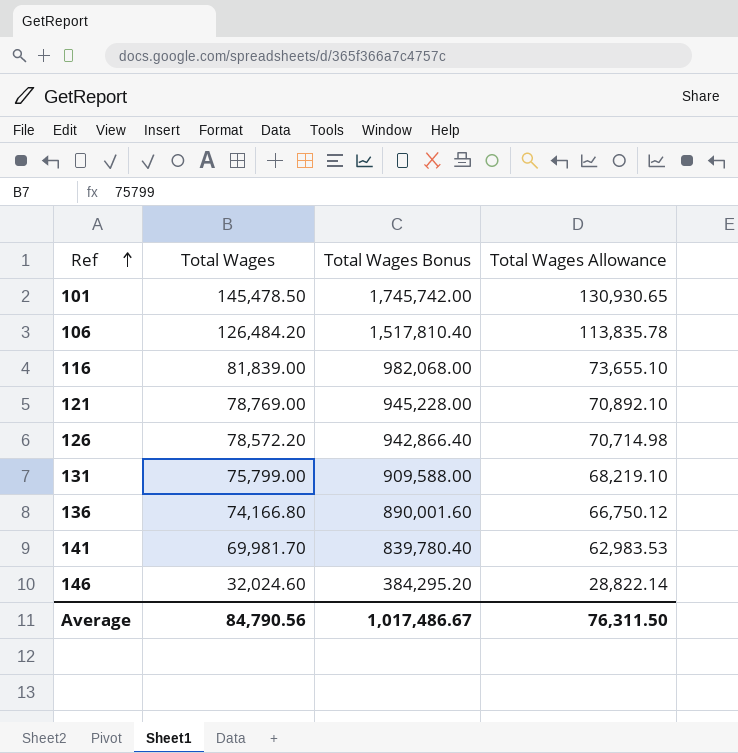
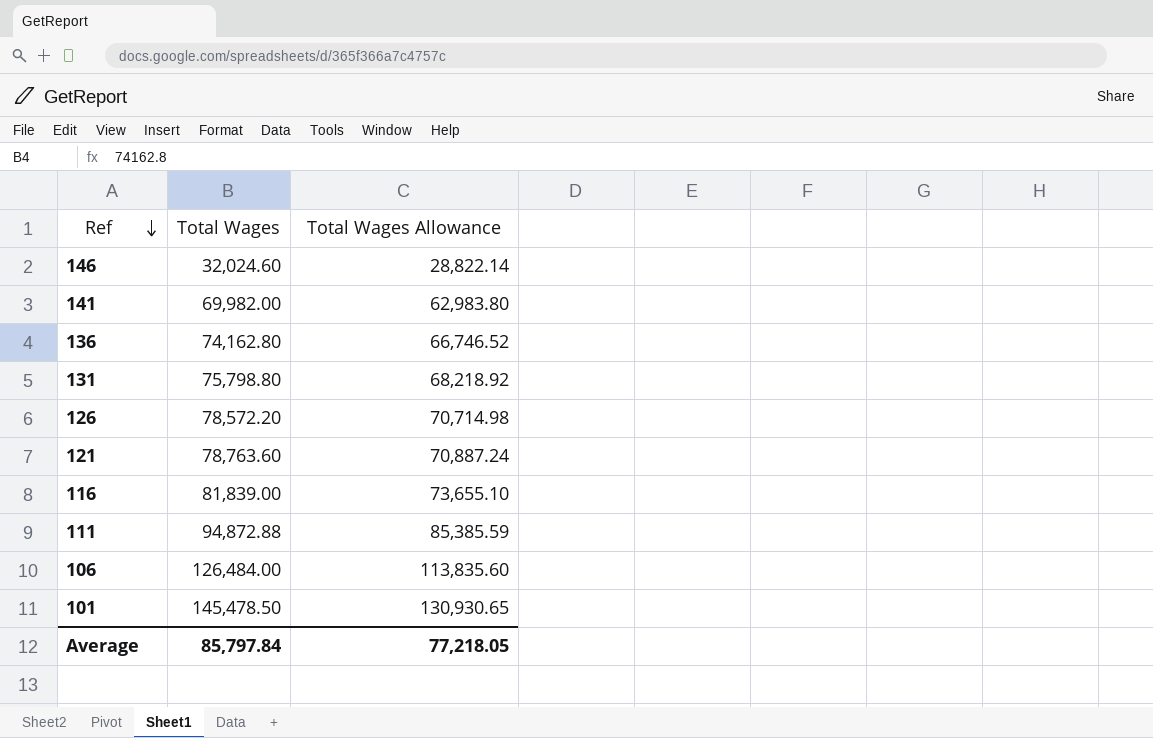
row order: Ref ascending -> Ref descending
column Total Wages Bonus | formula: [Total Wages] * 12 -> none
141 | Total Wages: 69,981.70 -> 69,982.00
141 | Total Wages Allowance: 62,983.53 -> 62,983.80
136 | Total Wages: 74,166.80 -> 74,162.80
136 | Total Wages Allowance: 66,750.12 -> 66,746.52
131 | Total Wages: 75,799.00 -> 75,798.80
131 | Total Wages Allowance: 68,219.10 -> 68,218.92
121 | Total Wages: 78,769.00 -> 78,763.60
121 | Total Wages Allowance: 70,892.10 -> 70,887.24
row 111: none -> 94,872.88 | 85,385.59
106 | Total Wages: 126,484.20 -> 126,484.00
106 | Total Wages Allowance: 113,835.78 -> 113,835.60
Average | Total Wages: 84,790.56 -> 85,797.84
Average | Total Wages Allowance: 76,311.50 -> 77,218.05

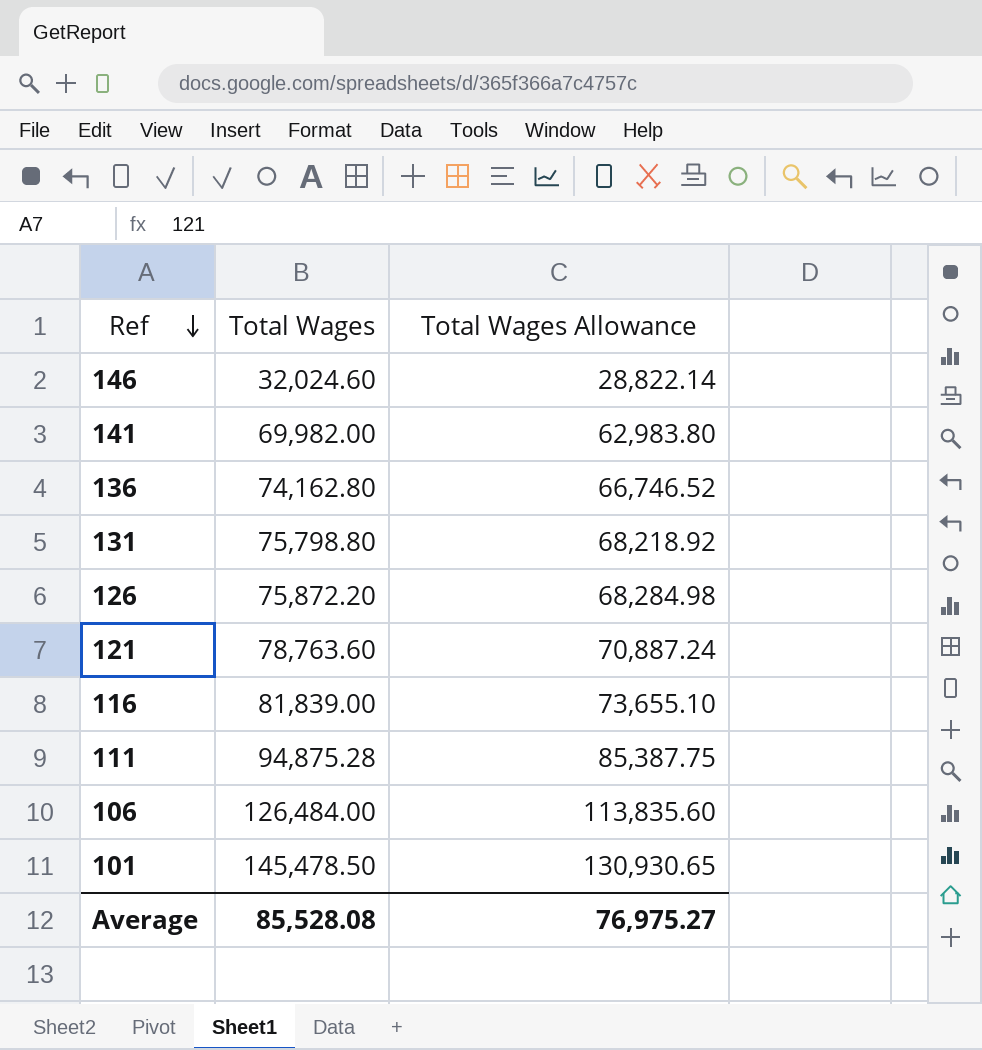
126 | Total Wages: 78,572.20 -> 75,872.20
126 | Total Wages Allowance: 70,714.98 -> 68,284.98
111 | Total Wages: 94,872.88 -> 94,875.28
111 | Total Wages Allowance: 85,385.59 -> 85,387.75
Average | Total Wages: 85,797.84 -> 85,528.08
Average | Total Wages Allowance: 77,218.05 -> 76,975.27

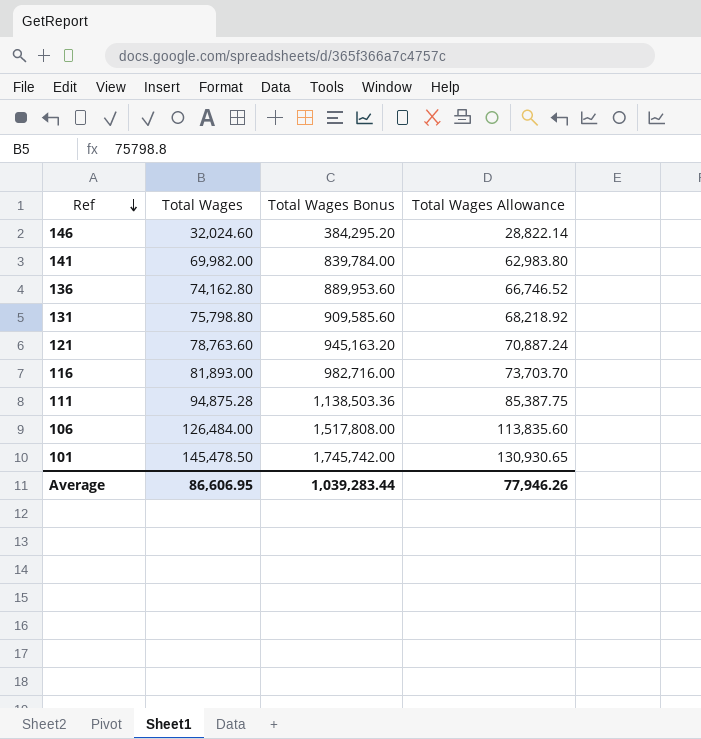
column Total Wages Bonus | formula: none -> [Total Wages] * 12
row 126: 75,872.20 | 68,284.98 -> none
116 | Total Wages: 81,839.00 -> 81,893.00
116 | Total Wages Allowance: 73,655.10 -> 73,703.70
Average | Total Wages: 85,528.08 -> 86,606.95
Average | Total Wages Allowance: 76,975.27 -> 77,946.26

